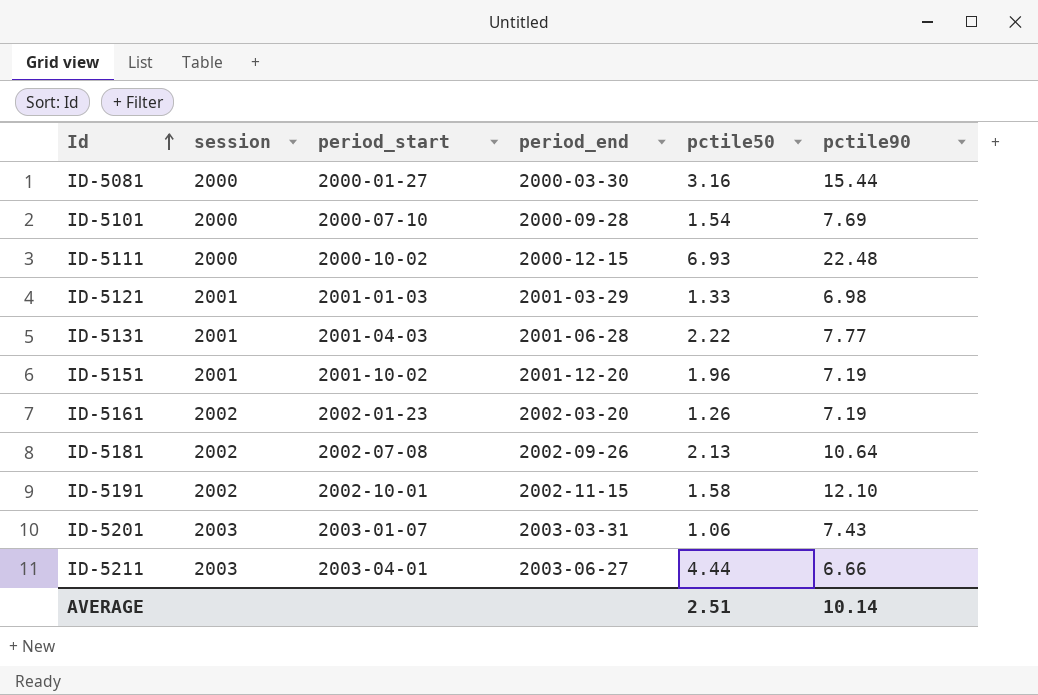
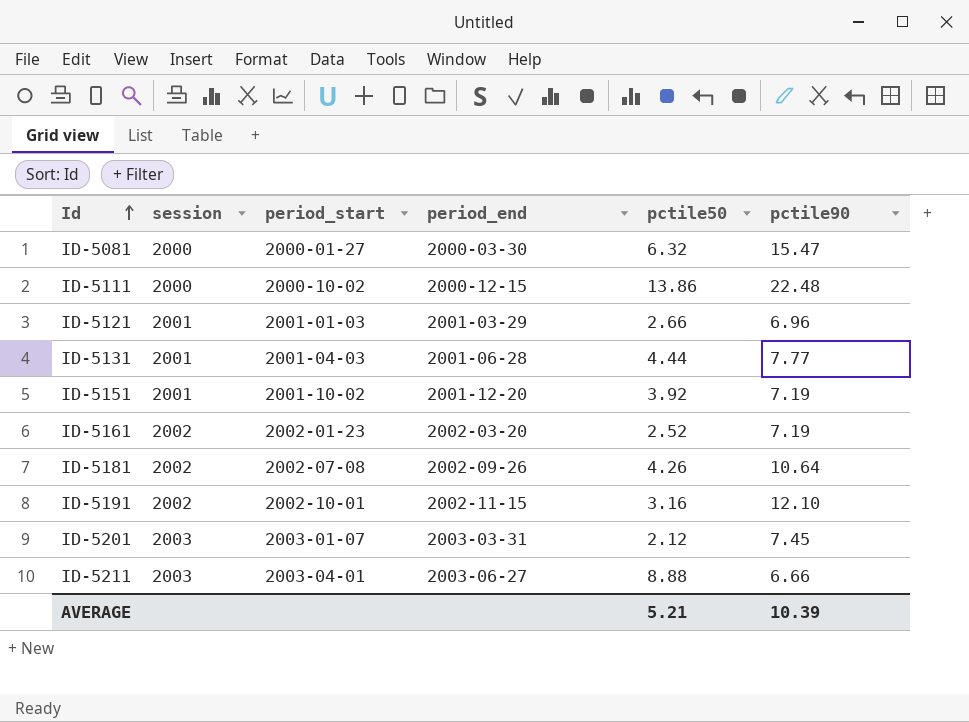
row ID-5101: 2000 | 2000-07-10 | 2000-09-28 | 1.54 | 7.69 -> none
ID-5081 | pctile50: 3.16 -> 6.32
ID-5081 | pctile90: 15.44 -> 15.47
ID-5111 | pctile50: 6.93 -> 13.86
ID-5121 | pctile50: 1.33 -> 2.66
ID-5121 | pctile90: 6.98 -> 6.96
ID-5131 | pctile50: 2.22 -> 4.44
ID-5151 | pctile50: 1.96 -> 3.92
ID-5161 | pctile50: 1.26 -> 2.52
ID-5181 | pctile50: 2.13 -> 4.26
ID-5191 | pctile50: 1.58 -> 3.16
ID-5201 | pctile50: 1.06 -> 2.12
ID-5201 | pctile90: 7.43 -> 7.45
ID-5211 | pctile50: 4.44 -> 8.88
AVERAGE | pctile50: 2.51 -> 5.21
AVERAGE | pctile90: 10.14 -> 10.39

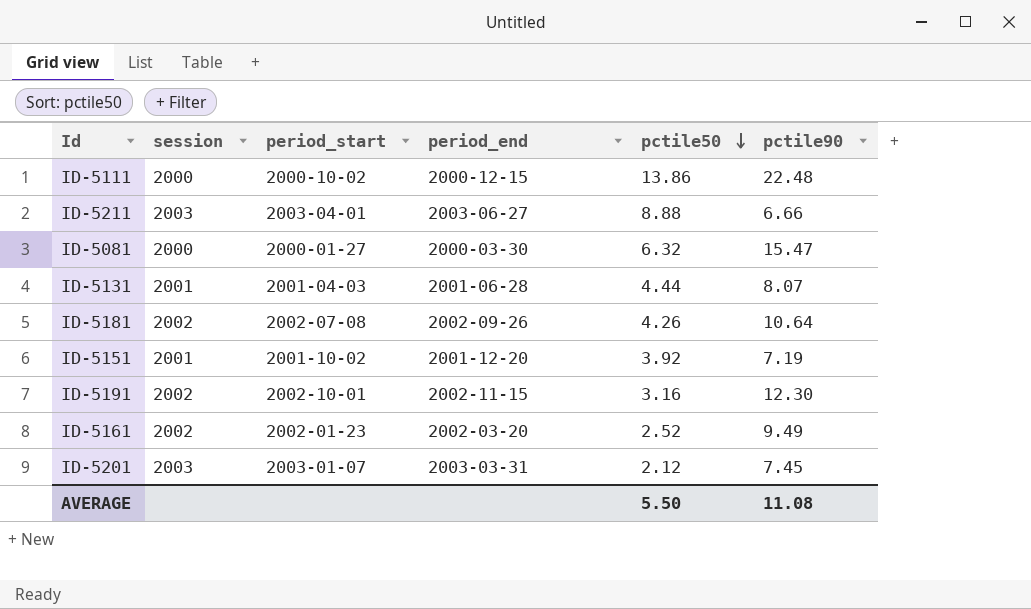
row order: Id ascending -> pctile50 descending
row ID-5121: 2001 | 2001-01-03 | 2001-03-29 | 2.66 | 6.96 -> none
ID-5131 | pctile90: 7.77 -> 8.07
ID-5191 | pctile90: 12.10 -> 12.30
ID-5161 | pctile90: 7.19 -> 9.49
AVERAGE | pctile50: 5.21 -> 5.50
AVERAGE | pctile90: 10.39 -> 11.08

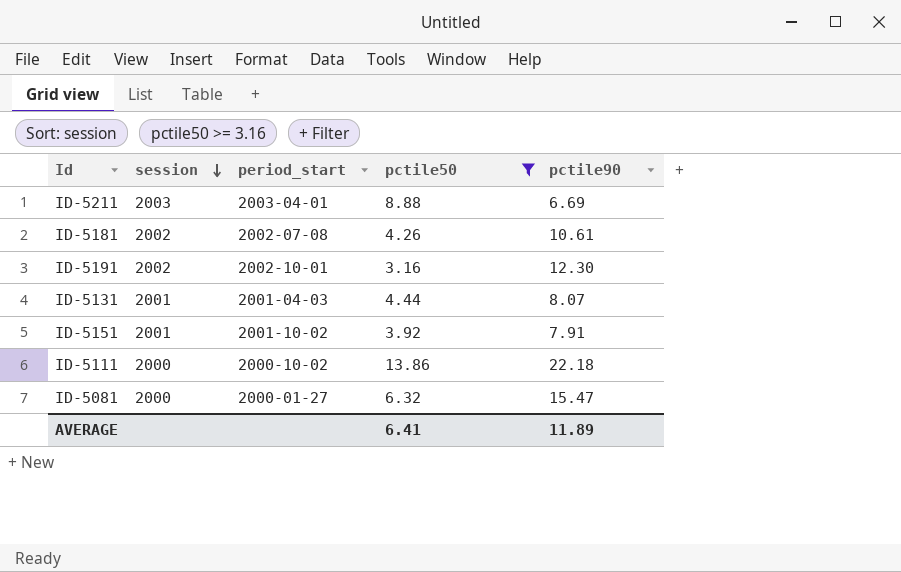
filter: none -> pctile50 >= 3.16
row order: pctile50 descending -> session descending
column period_end | position: 4 -> none
ID-5211 | pctile90: 6.66 -> 6.69
ID-5181 | pctile90: 10.64 -> 10.61
ID-5151 | pctile90: 7.19 -> 7.91
ID-5111 | pctile90: 22.48 -> 22.18
AVERAGE | pctile50: 5.50 -> 6.41
AVERAGE | pctile90: 11.08 -> 11.89

